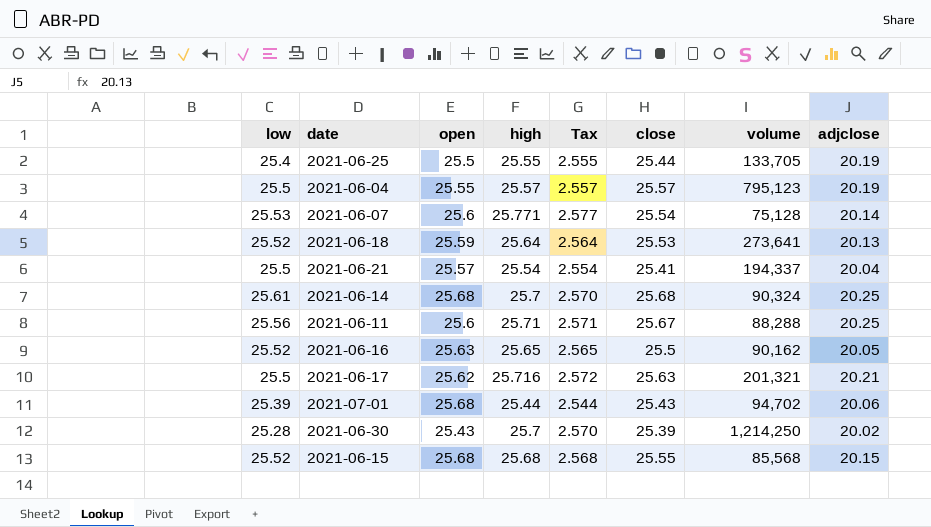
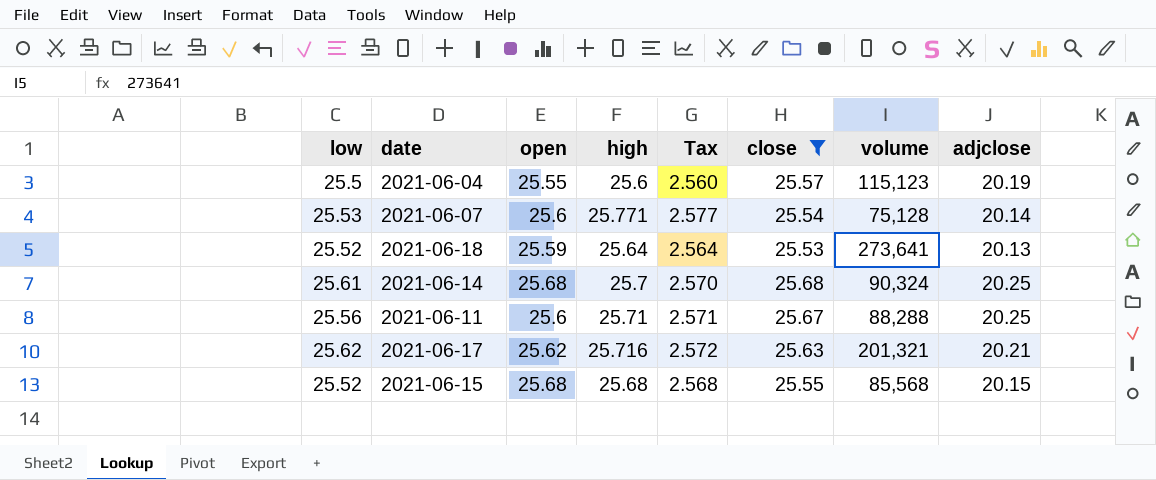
filter: none -> close >= 25.53
2021-06-04 | high: 25.57 -> 25.6
2021-06-04 | Tax: 2.557 -> 2.560
2021-06-04 | volume: 795,123 -> 115,123
2021-06-17 | low: 25.5 -> 25.62

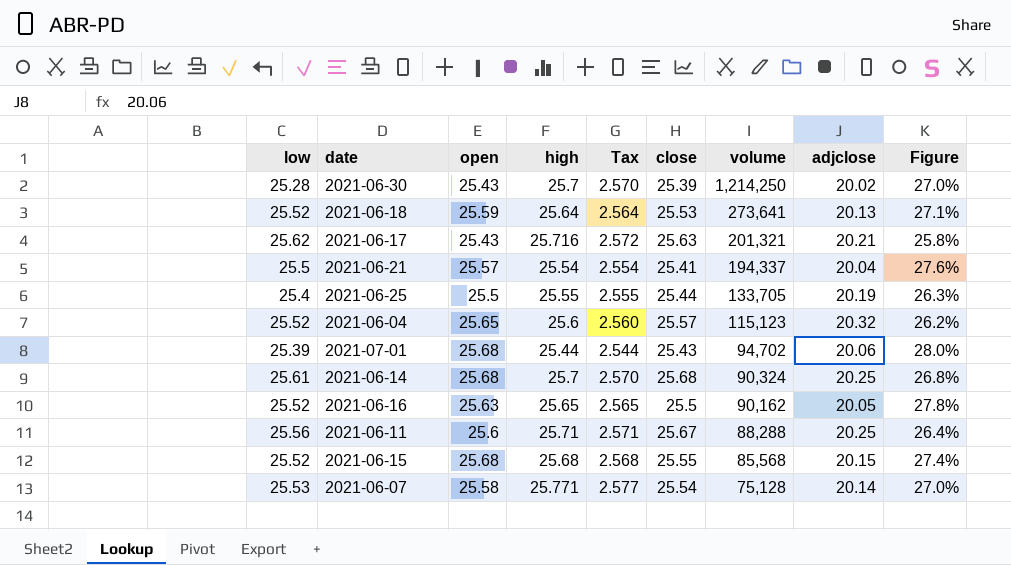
filter: close >= 25.53 -> none
row order: none -> volume descending
column Figure | formula: none -> ([open] - [adjclose]) / [adjclose]
2021-06-17 | open: 25.62 -> 25.43
2021-06-04 | low: 25.5 -> 25.52
2021-06-04 | open: 25.55 -> 25.65
2021-06-04 | adjclose: 20.19 -> 20.32
2021-06-07 | open: 25.6 -> 25.58

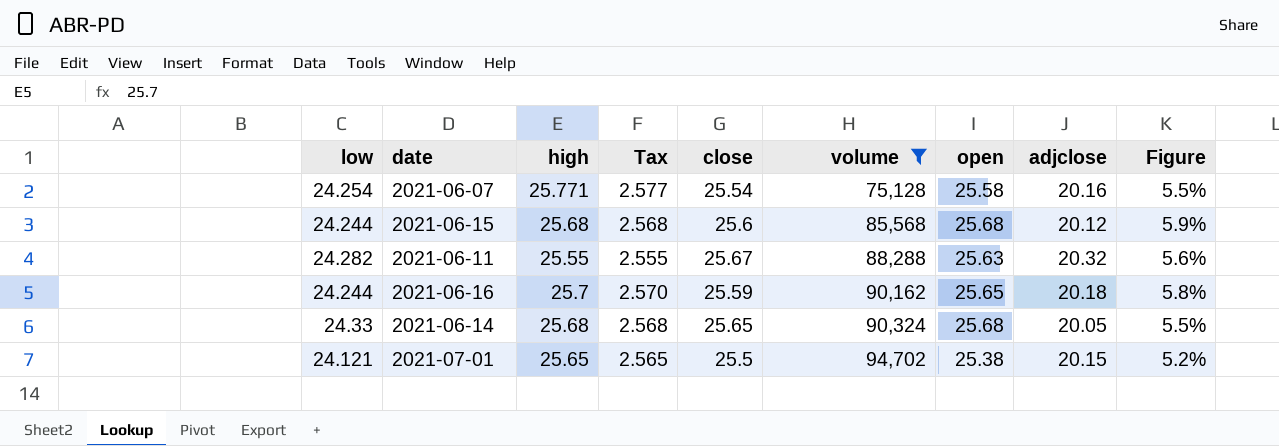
filter: none -> volume <= 94,702
row order: volume descending -> volume ascending
column open | position: 3 -> 7
column Figure | formula: ([open] - [adjclose]) / [adjclose] -> ([open] - [low]) / [low]
2021-06-07 | low: 25.53 -> 24.254
2021-06-07 | adjclose: 20.14 -> 20.16
2021-06-15 | low: 25.52 -> 24.244
2021-06-15 | close: 25.55 -> 25.6
2021-06-15 | adjclose: 20.15 -> 20.12
2021-06-11 | low: 25.56 -> 24.282
2021-06-11 | high: 25.71 -> 25.55
2021-06-11 | Tax: 2.571 -> 2.555
2021-06-11 | open: 25.6 -> 25.63
2021-06-11 | adjclose: 20.25 -> 20.32
2021-06-16 | low: 25.52 -> 24.244
2021-06-16 | high: 25.65 -> 25.7
2021-06-16 | Tax: 2.565 -> 2.570
2021-06-16 | close: 25.5 -> 25.59
2021-06-16 | open: 25.63 -> 25.65
2021-06-16 | adjclose: 20.05 -> 20.18
2021-06-14 | low: 25.61 -> 24.33
2021-06-14 | high: 25.7 -> 25.68
2021-06-14 | Tax: 2.570 -> 2.568
2021-06-14 | close: 25.68 -> 25.65
2021-06-14 | adjclose: 20.25 -> 20.05
2021-07-01 | low: 25.39 -> 24.121
2021-07-01 | high: 25.44 -> 25.65
2021-07-01 | Tax: 2.544 -> 2.565
2021-07-01 | close: 25.43 -> 25.5
2021-07-01 | open: 25.68 -> 25.38
2021-07-01 | adjclose: 20.06 -> 20.15

